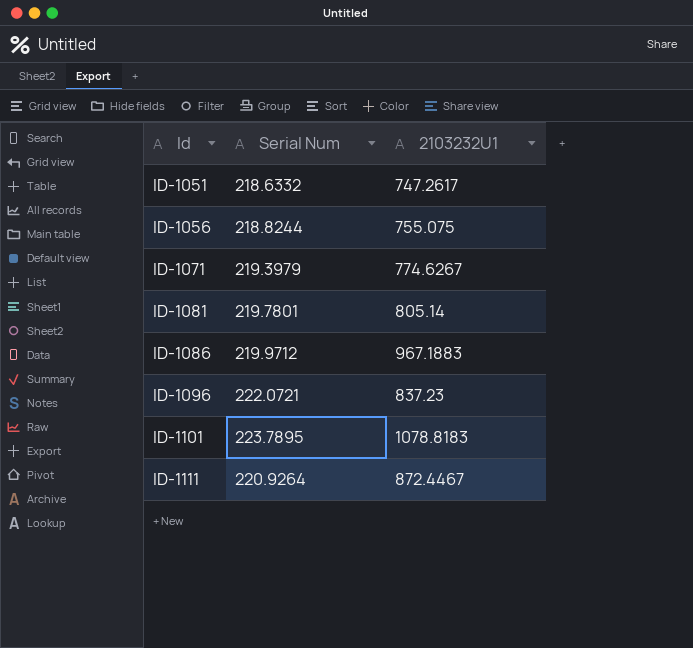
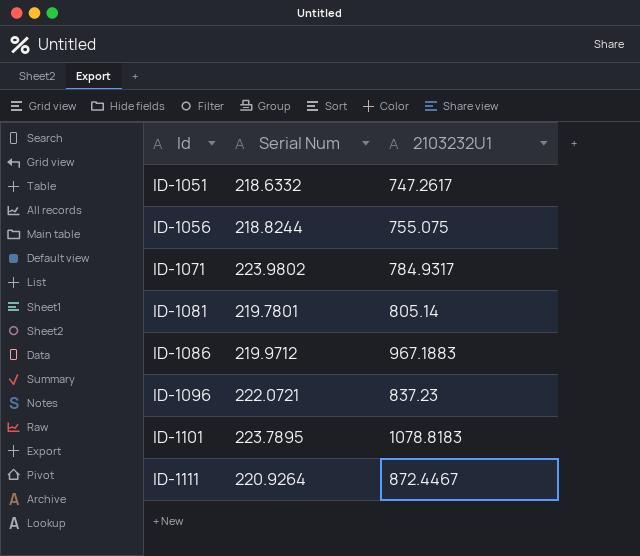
ID-1071 | Serial Num: 219.3979 -> 223.9802
ID-1071 | 2103232U1: 774.6267 -> 784.9317

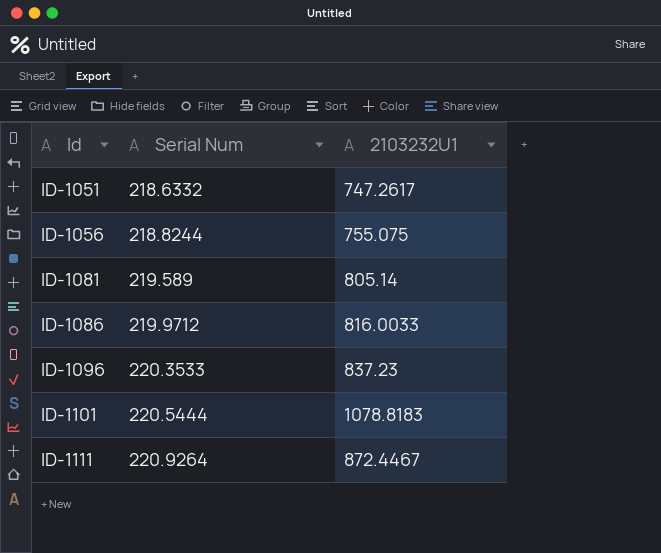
row ID-1071: 223.9802 | 784.9317 -> none
ID-1081 | Serial Num: 219.7801 -> 219.589
ID-1086 | 2103232U1: 967.1883 -> 816.0033
ID-1096 | Serial Num: 222.0721 -> 220.3533
ID-1101 | Serial Num: 223.7895 -> 220.5444

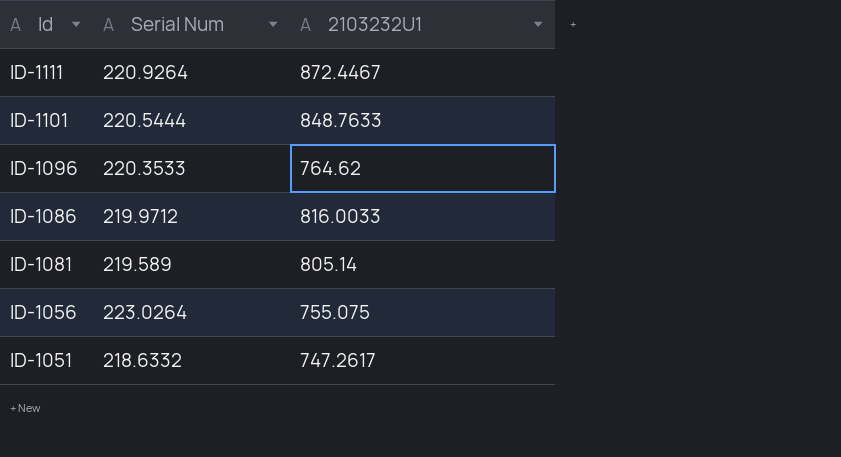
row order: Id ascending -> Id descending
ID-1101 | 2103232U1: 1078.8183 -> 848.7633
ID-1096 | 2103232U1: 837.23 -> 764.62
ID-1056 | Serial Num: 218.8244 -> 223.0264

